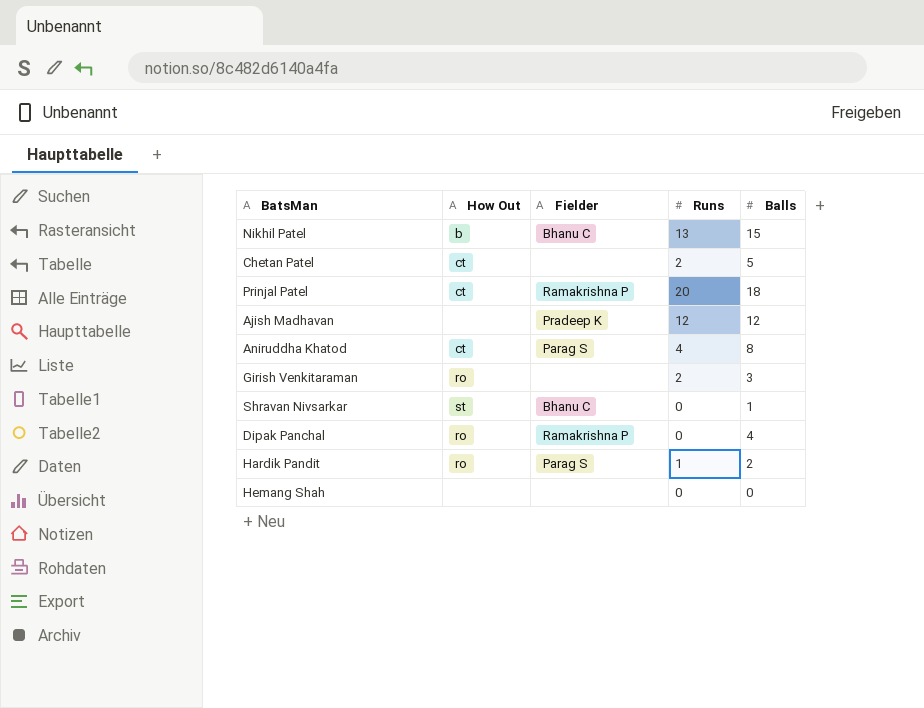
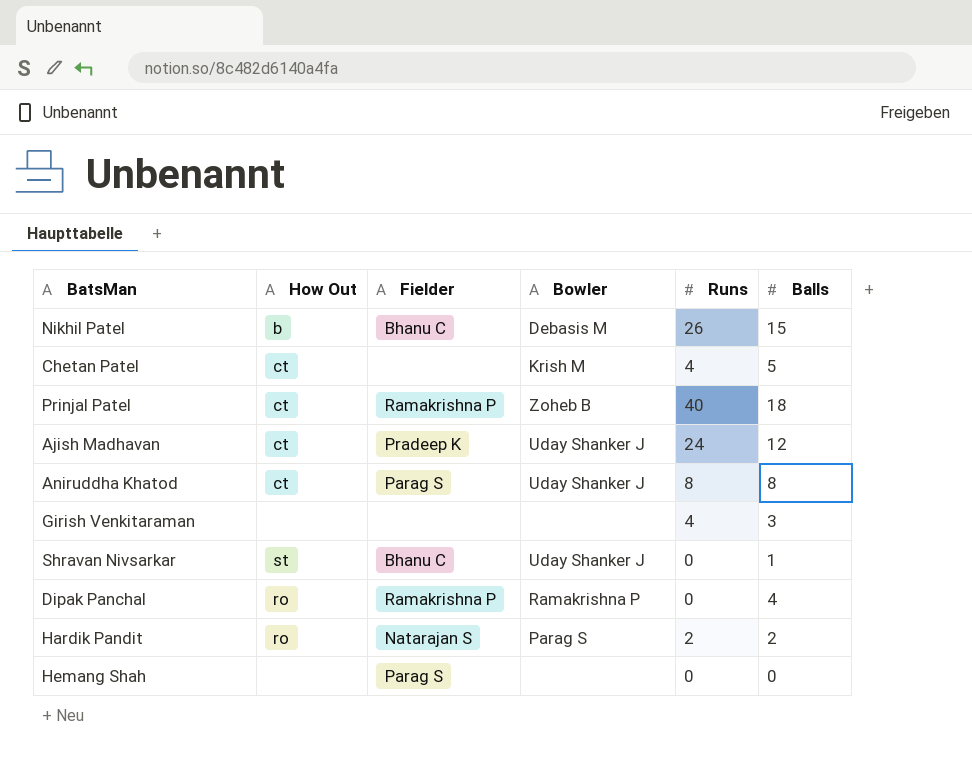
column Bowler | position: none -> 4
Nikhil Patel | Runs: 13 -> 26
Chetan Patel | Runs: 2 -> 4
Prinjal Patel | Runs: 20 -> 40
Ajish Madhavan | How Out: none -> ct
Ajish Madhavan | Runs: 12 -> 24
Aniruddha Khatod | Runs: 4 -> 8
Girish Venkitaraman | How Out: ro -> none
Girish Venkitaraman | Runs: 2 -> 4
Hardik Pandit | Fielder: Parag S -> Natarajan S
Hardik Pandit | Runs: 1 -> 2
Hemang Shah | Fielder: none -> Parag S

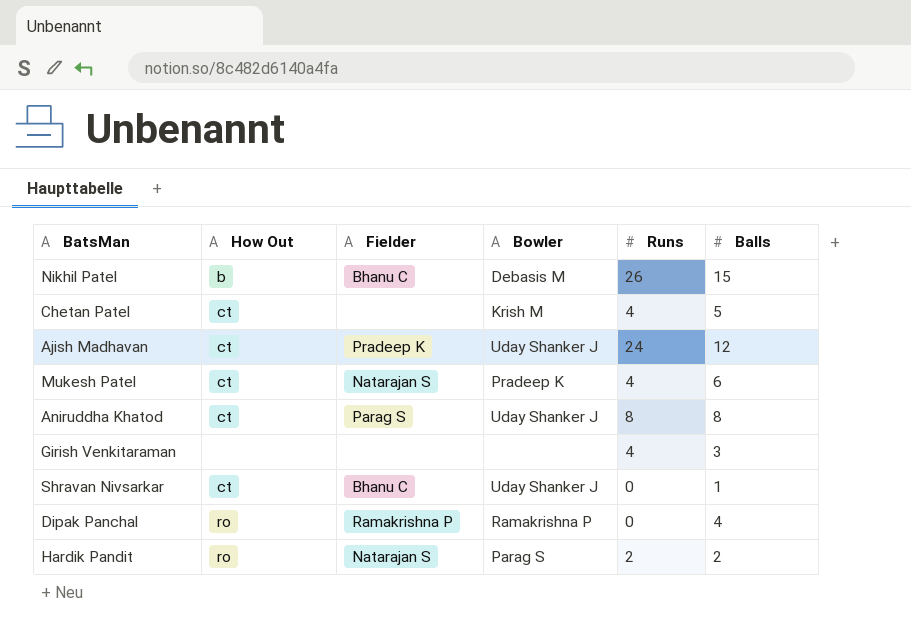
row Prinjal Patel: ct | Ramakrishna P | Zoheb B | 40 | 18 -> none
row Hemang Shah: none | Parag S | none | 0 | 0 -> none
row Mukesh Patel: none -> ct | Natarajan S | Pradeep K | 4 | 6
Shravan Nivsarkar | How Out: st -> ct

